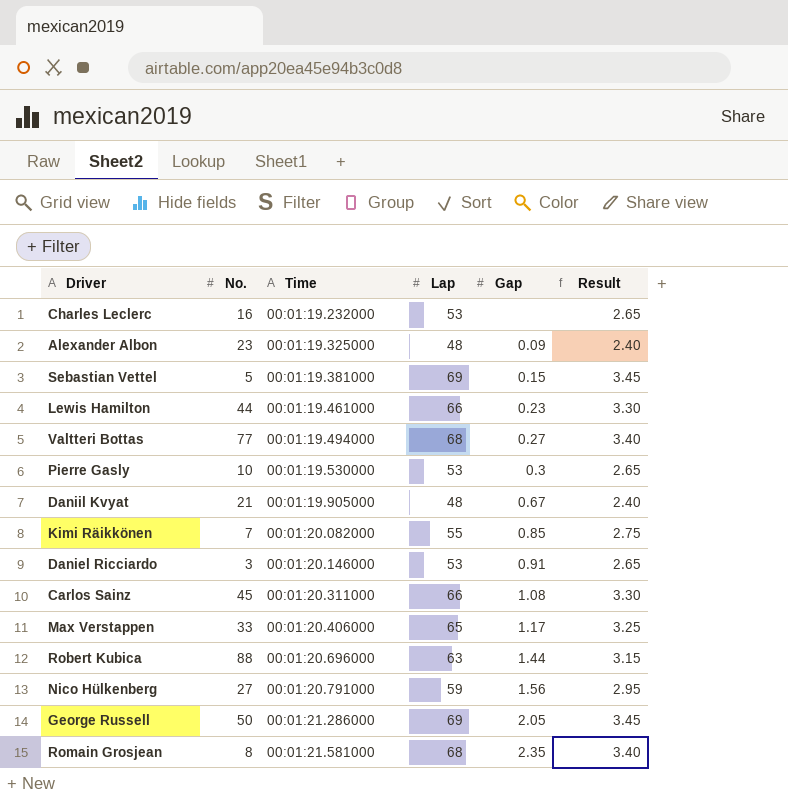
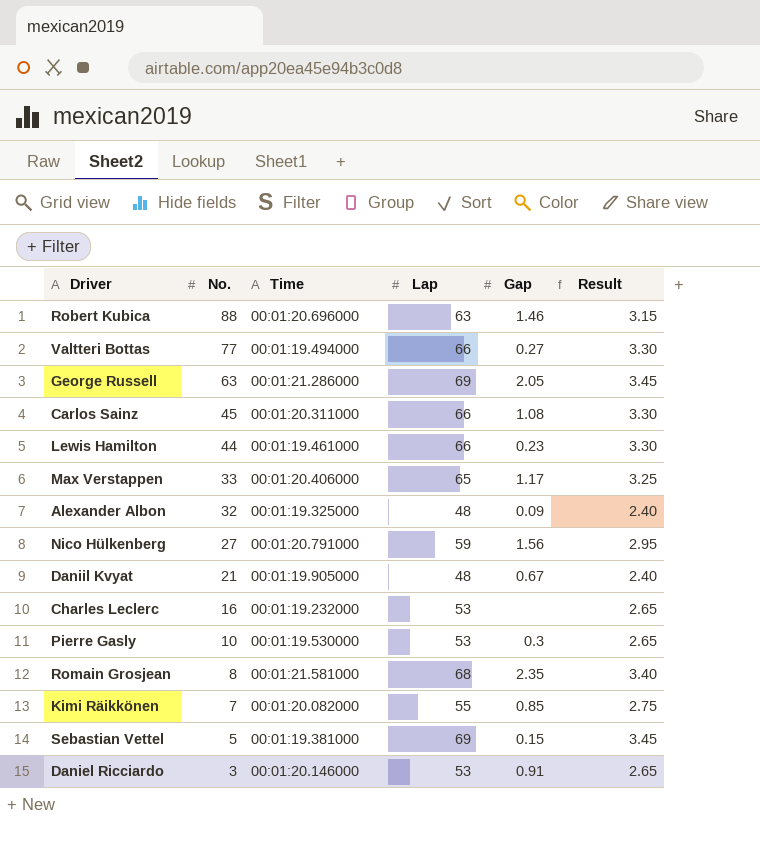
row order: Time ascending -> No. descending
Robert Kubica | Gap: 1.44 -> 1.46
Valtteri Bottas | Lap: 68 -> 66
Valtteri Bottas | Result: 3.40 -> 3.30
George Russell | No.: 50 -> 63
Alexander Albon | No.: 23 -> 32

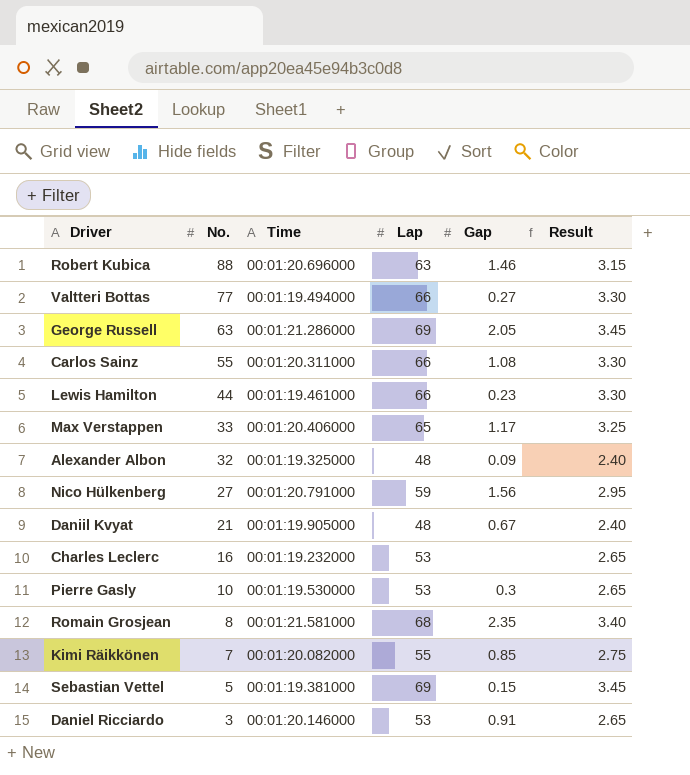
Carlos Sainz | No.: 45 -> 55

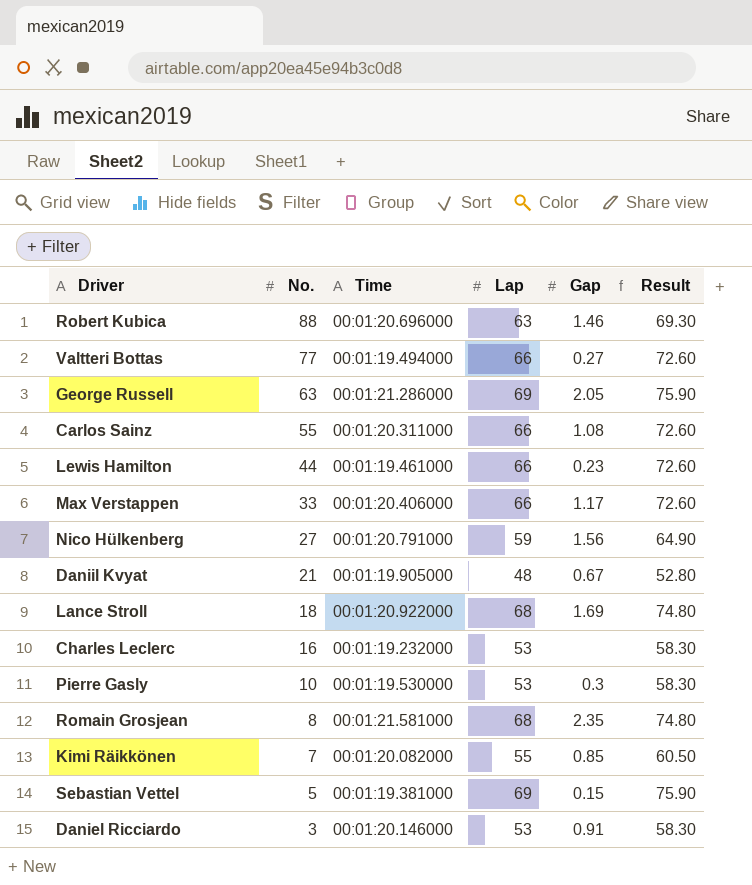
column Result | formula: [Lap] * 0.05 -> [Lap] * 1.1
row Alexander Albon: 32 | 00:01:19.325000 | 48 | 0.09 | 2.40 -> none
Max Verstappen | Lap: 65 -> 66
row Lance Stroll: none -> 18 | 00:01:20.922000 | 68 | 1.69 | 74.80

